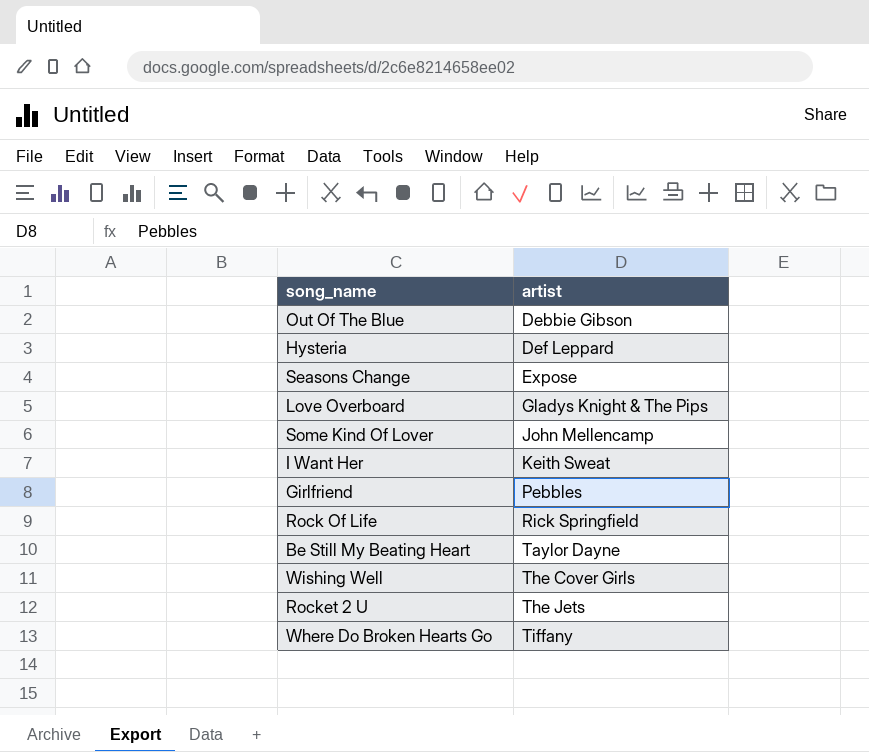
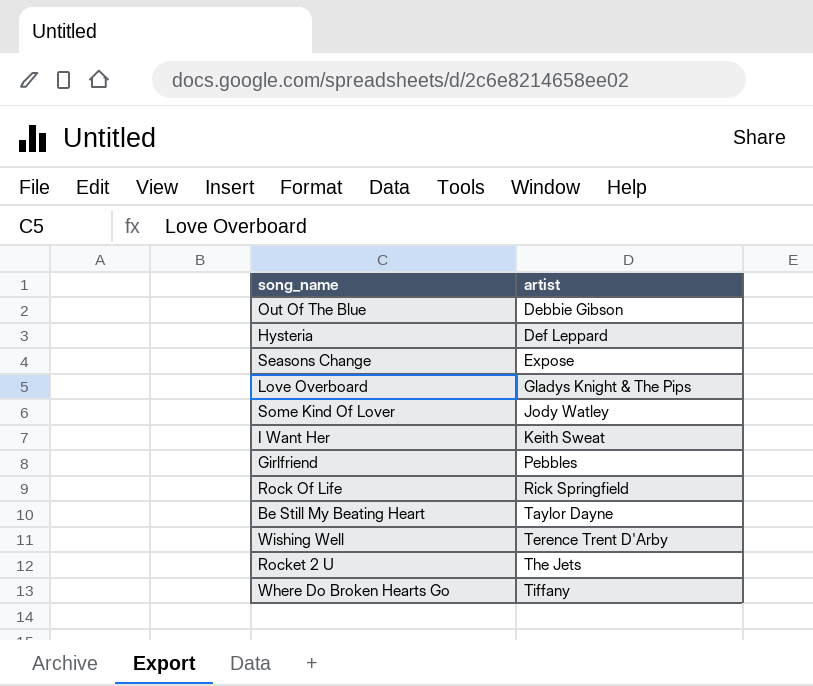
Some Kind Of Lover | artist: John Mellencamp -> Jody Watley
Wishing Well | artist: The Cover Girls -> Terence Trent D'Arby

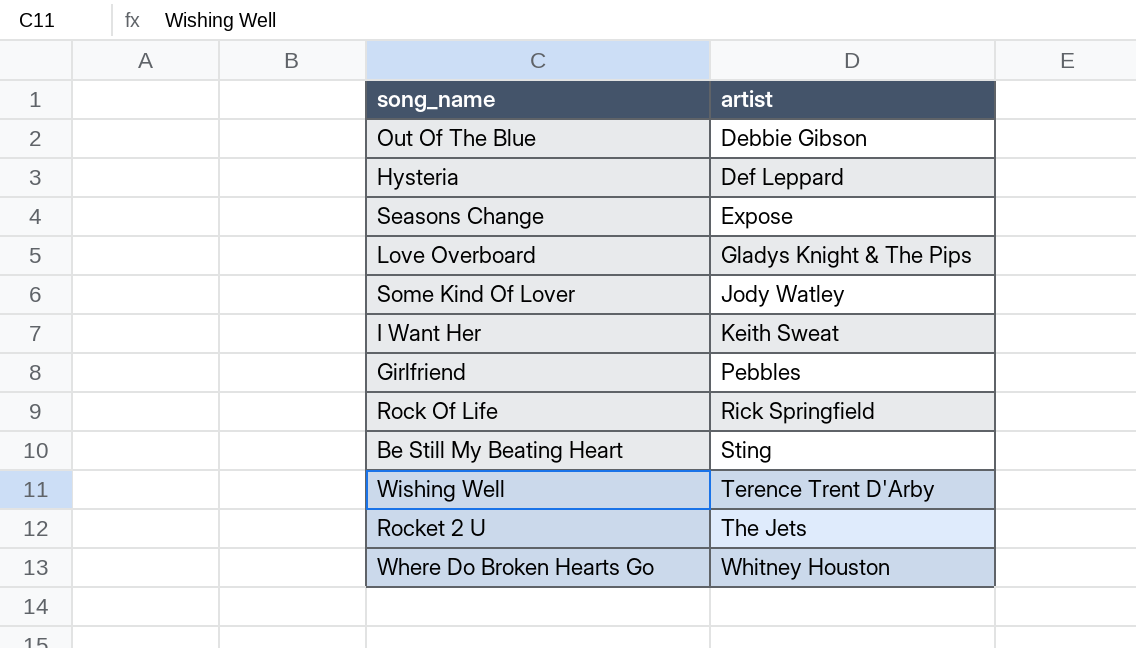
Be Still My Beating Heart | artist: Taylor Dayne -> Sting
Where Do Broken Hearts Go | artist: Tiffany -> Whitney Houston

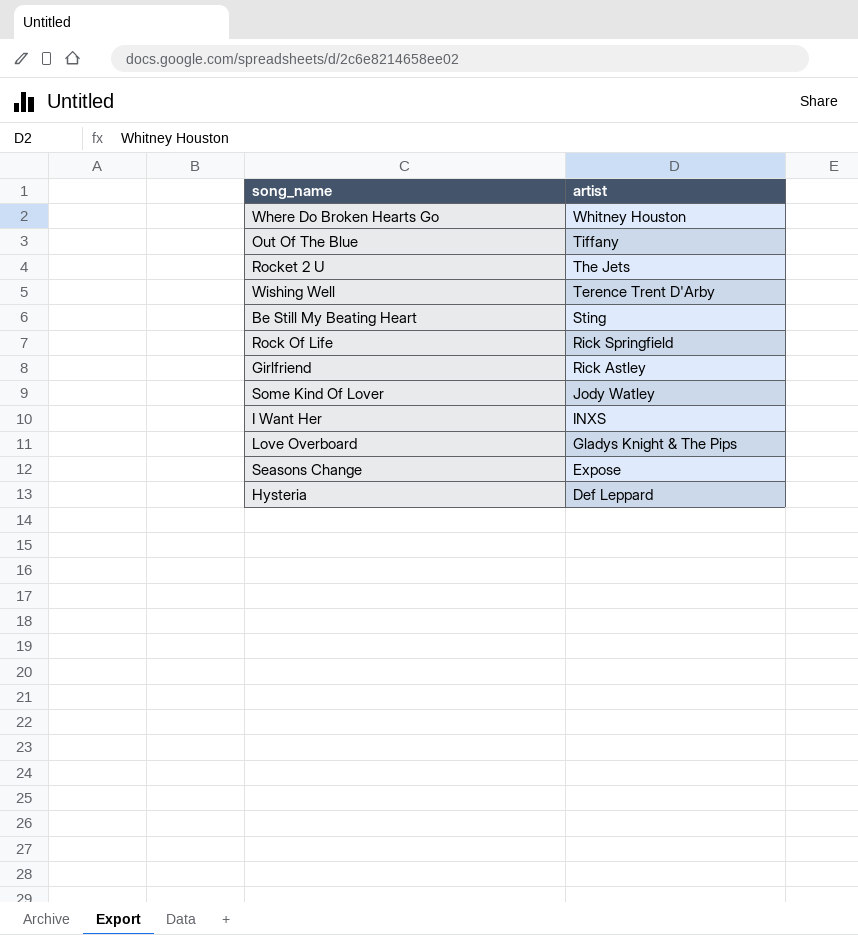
row order: artist ascending -> artist descending
Out Of The Blue | artist: Debbie Gibson -> Tiffany
Girlfriend | artist: Pebbles -> Rick Astley
I Want Her | artist: Keith Sweat -> INXS

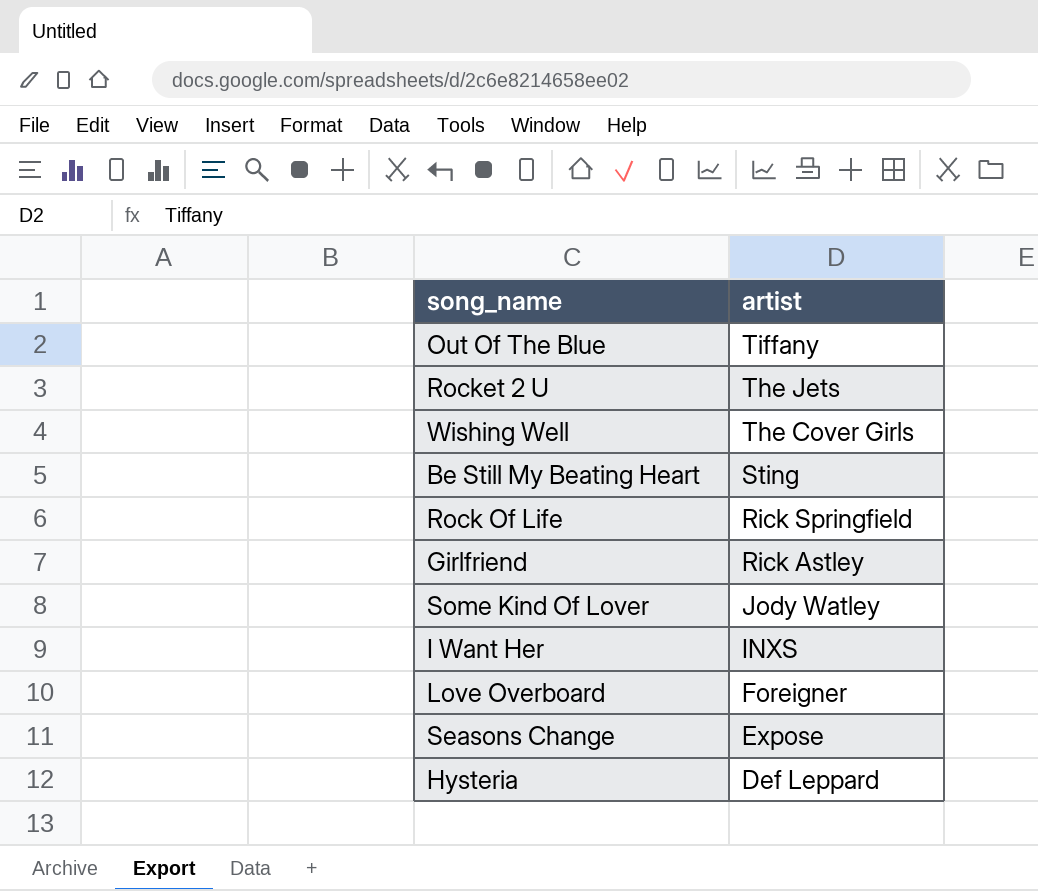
row Where Do Broken Hearts Go: Whitney Houston -> none
Wishing Well | artist: Terence Trent D'Arby -> The Cover Girls
Love Overboard | artist: Gladys Knight & The Pips -> Foreigner

